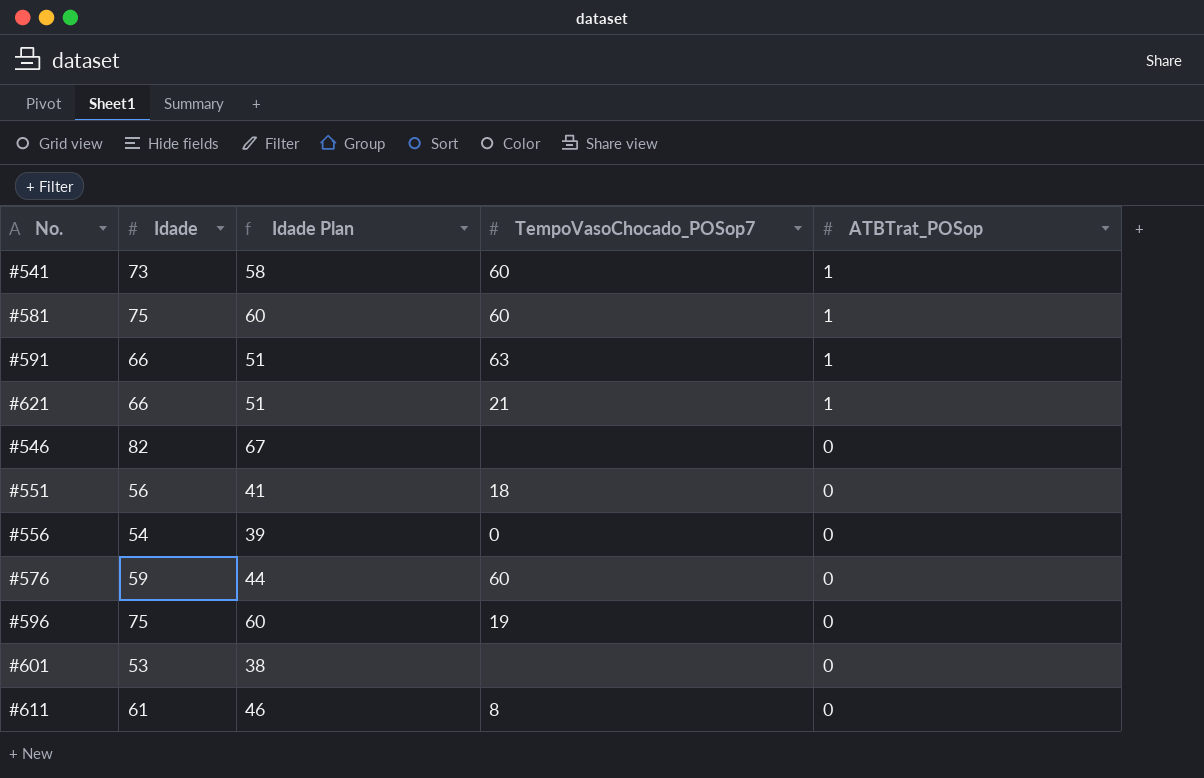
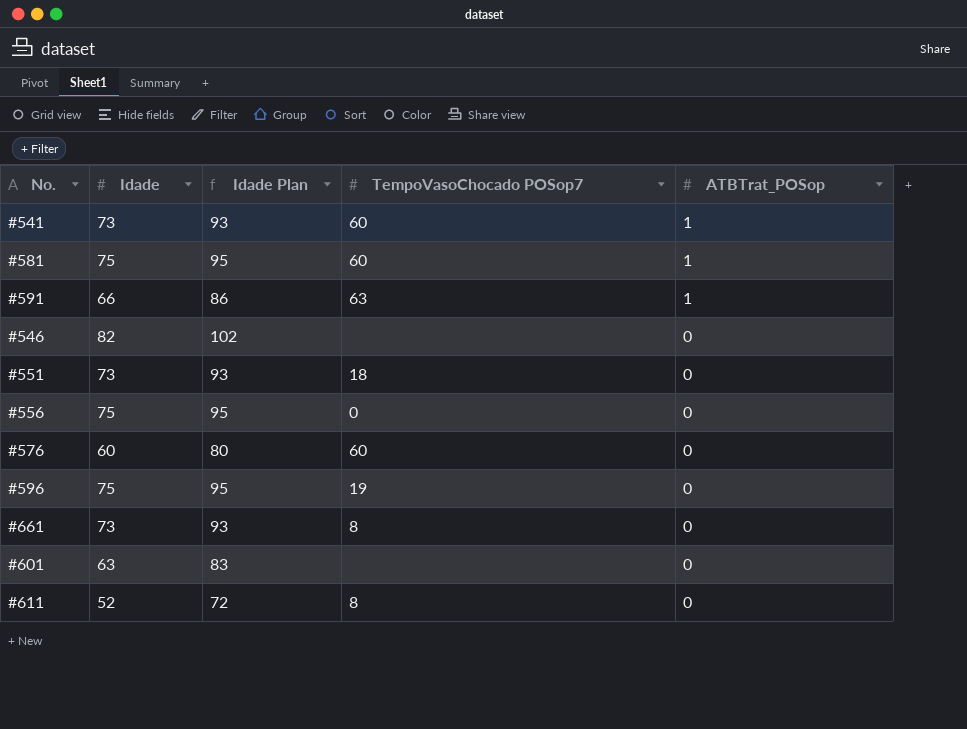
column Idade Plan | formula: [Idade] - 15 -> [Idade] + 20
column name: TempoVasoChocado_POSop7 -> TempoVasoChocado POSop7
row #621: 66 | 51 | 21 | 1 -> none
#551 | Idade: 56 -> 73
#556 | Idade: 54 -> 75
#576 | Idade: 59 -> 60
row #661: none -> 73 | 93 | 8 | 0
#601 | Idade: 53 -> 63
#611 | Idade: 61 -> 52

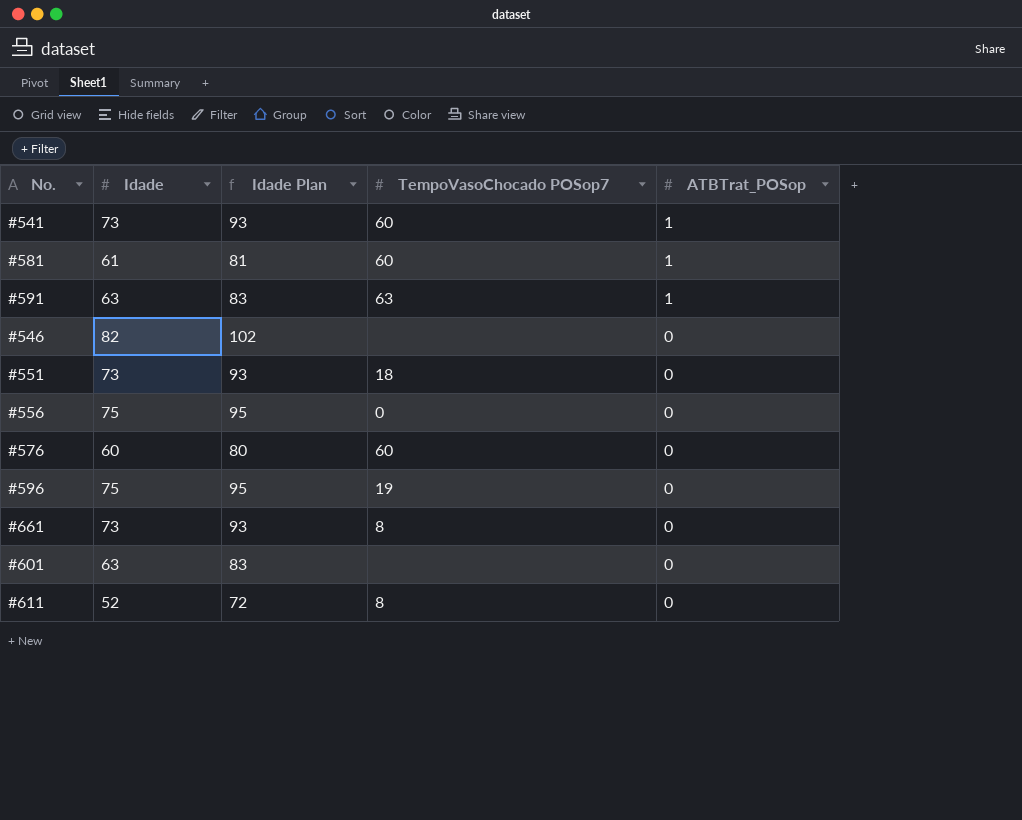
#581 | Idade: 75 -> 61
#581 | Idade Plan: 95 -> 81
#591 | Idade: 66 -> 63
#591 | Idade Plan: 86 -> 83

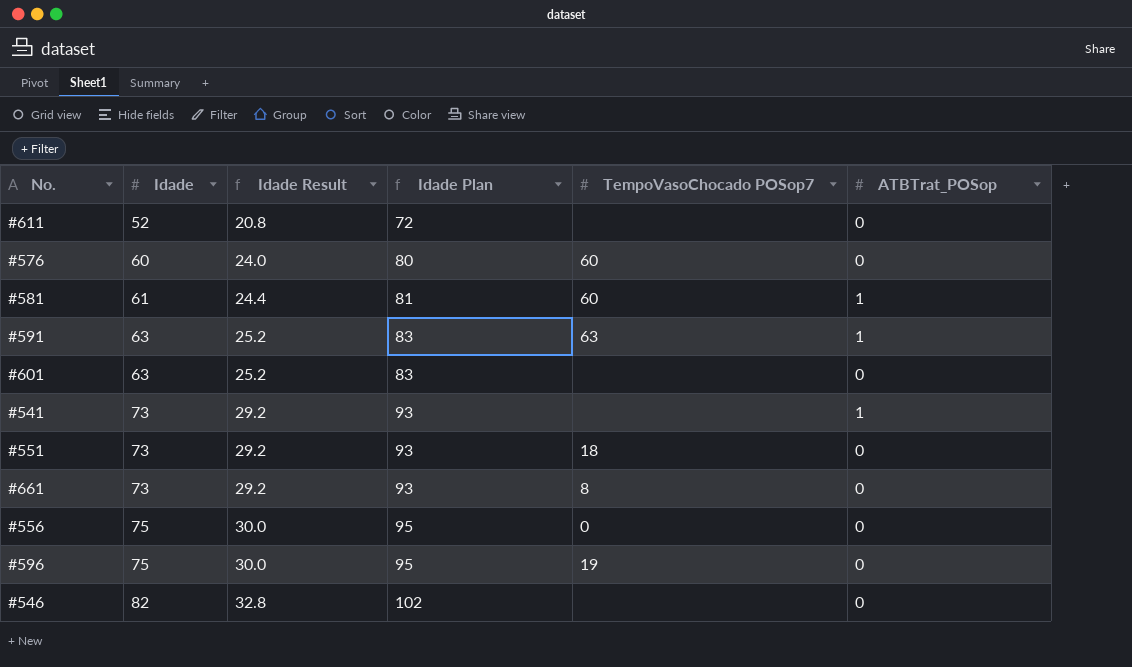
row order: ATBTrat_POSop descending -> Idade ascending
column Idade Result | formula: none -> [Idade] * 0.4
#611 | TempoVasoChocado POSop7: 8 -> none
#541 | TempoVasoChocado POSop7: 60 -> none

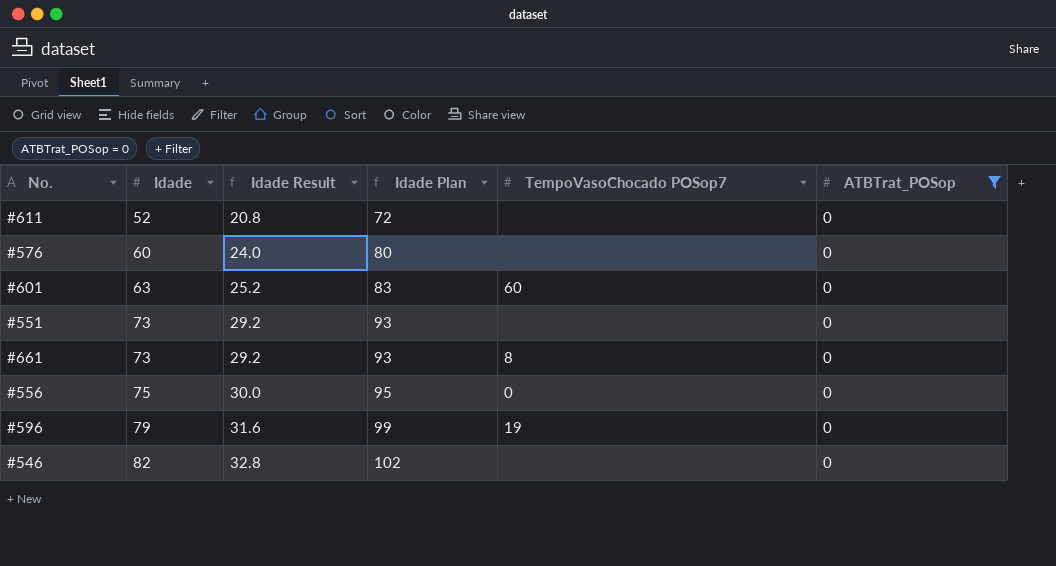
filter: none -> ATBTrat_POSop = 0
#576 | TempoVasoChocado POSop7: 60 -> none
#601 | TempoVasoChocado POSop7: none -> 60
#551 | TempoVasoChocado POSop7: 18 -> none
#596 | Idade: 75 -> 79
#596 | Idade Result: 30.0 -> 31.6
#596 | Idade Plan: 95 -> 99

